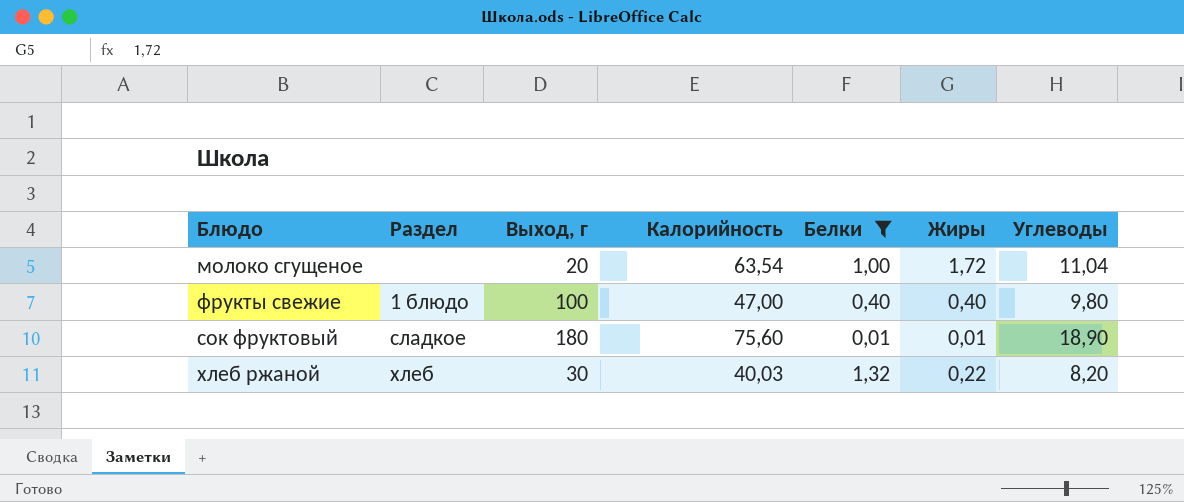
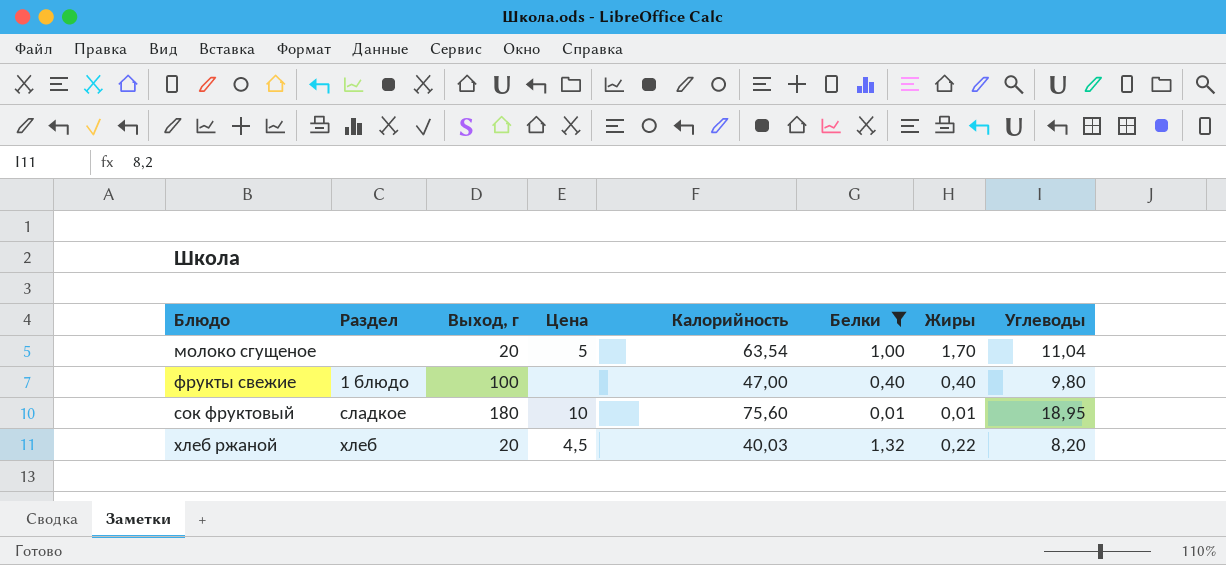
column Цена | position: none -> 4
молоко сгущеное | Жиры: 1,72 -> 1,70
сок фруктовый | Углеводы: 18,90 -> 18,95
хлеб ржаной | Выход, г: 30 -> 20

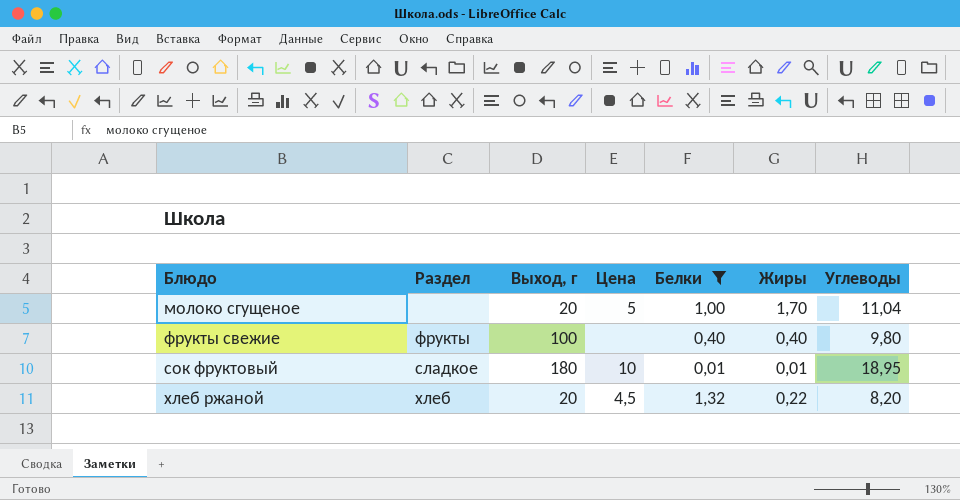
column Калорийность | position: 5 -> none
фрукты свежие | Раздел: 1 блюдо -> фрукты

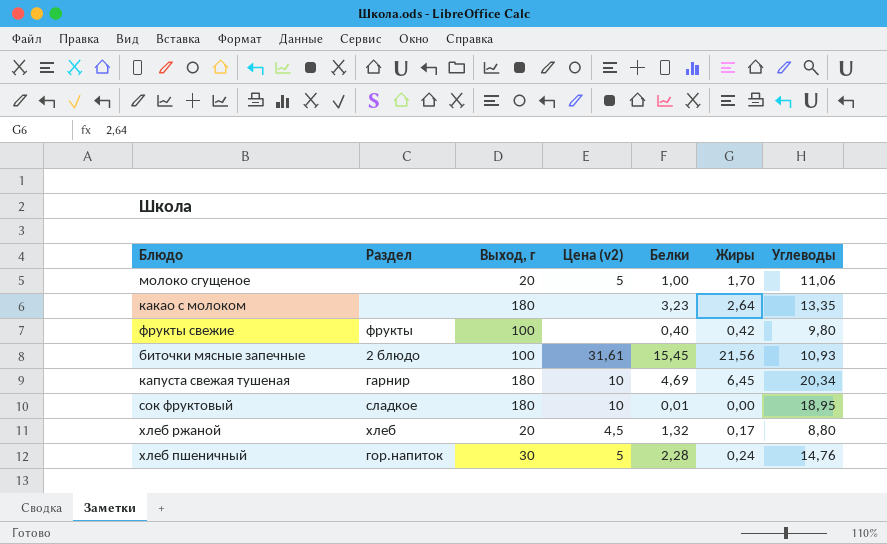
filter: Белки <= 1,32 -> none
column name: Цена -> Цена (v2)
молоко сгущеное | Углеводы: 11,04 -> 11,06
фрукты свежие | Жиры: 0,40 -> 0,42
сок фруктовый | Жиры: 0,01 -> 0,00
хлеб ржаной | Жиры: 0,22 -> 0,17
хлеб ржаной | Углеводы: 8,20 -> 8,80

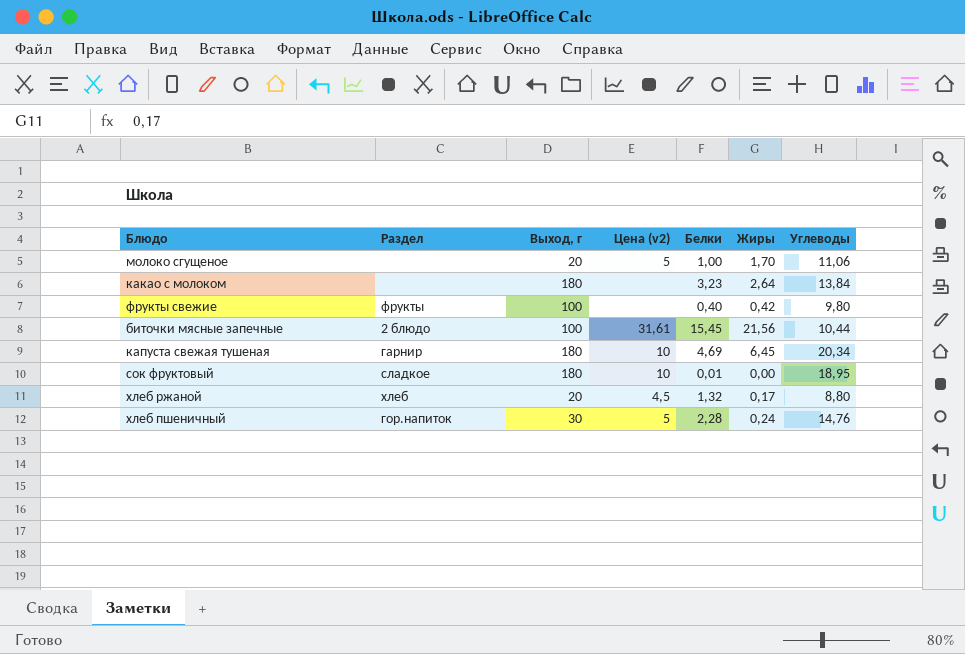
какао с молоком | Углеводы: 13,35 -> 13,84
биточки мясные запечные | Углеводы: 10,93 -> 10,44

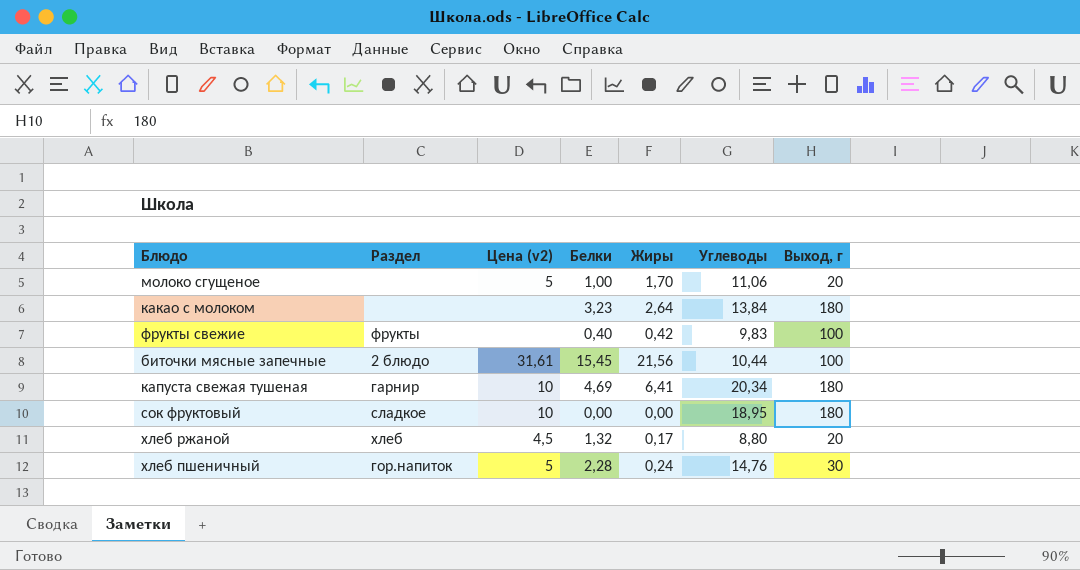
column Выход, г | position: 3 -> 7
фрукты свежие | Углеводы: 9,80 -> 9,83
капуста свежая тушеная | Жиры: 6,45 -> 6,41
сок фруктовый | Белки: 0,01 -> 0,00

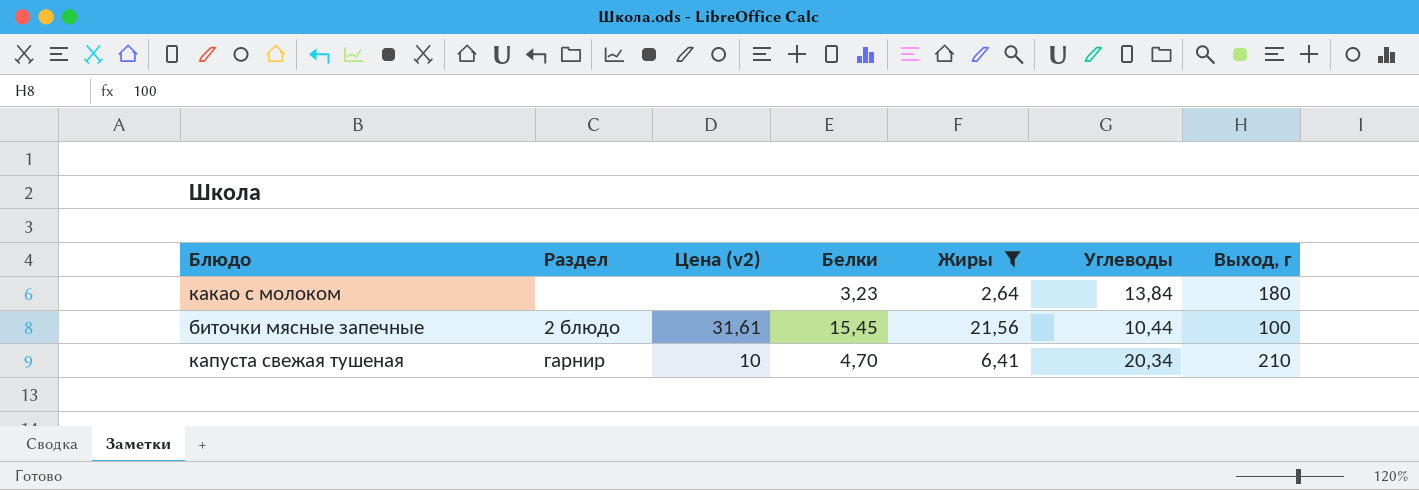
filter: none -> Жиры >= 2,64
капуста свежая тушеная | Белки: 4,69 -> 4,70
капуста свежая тушеная | Выход, г: 180 -> 210

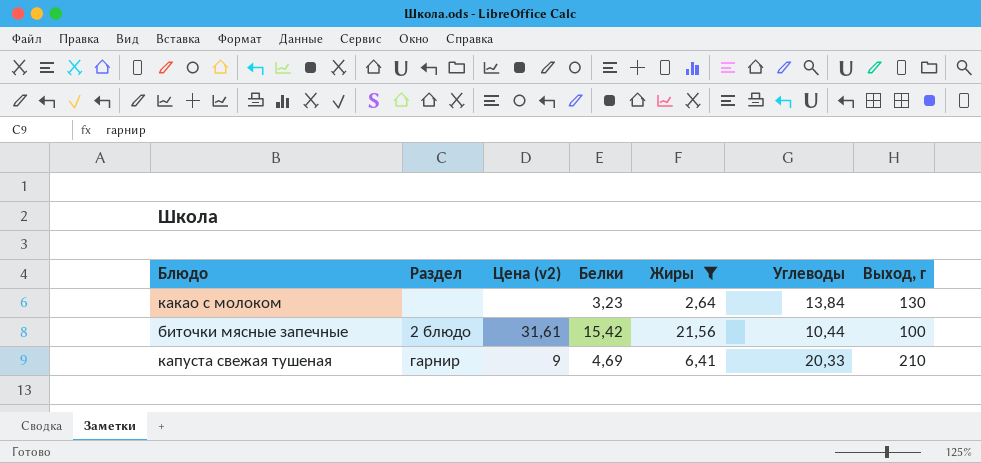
какао с молоком | Выход, г: 180 -> 130
биточки мясные запечные | Белки: 15,45 -> 15,42
капуста свежая тушеная | Цена (v2): 10 -> 9
капуста свежая тушеная | Белки: 4,70 -> 4,69
капуста свежая тушеная | Углеводы: 20,34 -> 20,33

